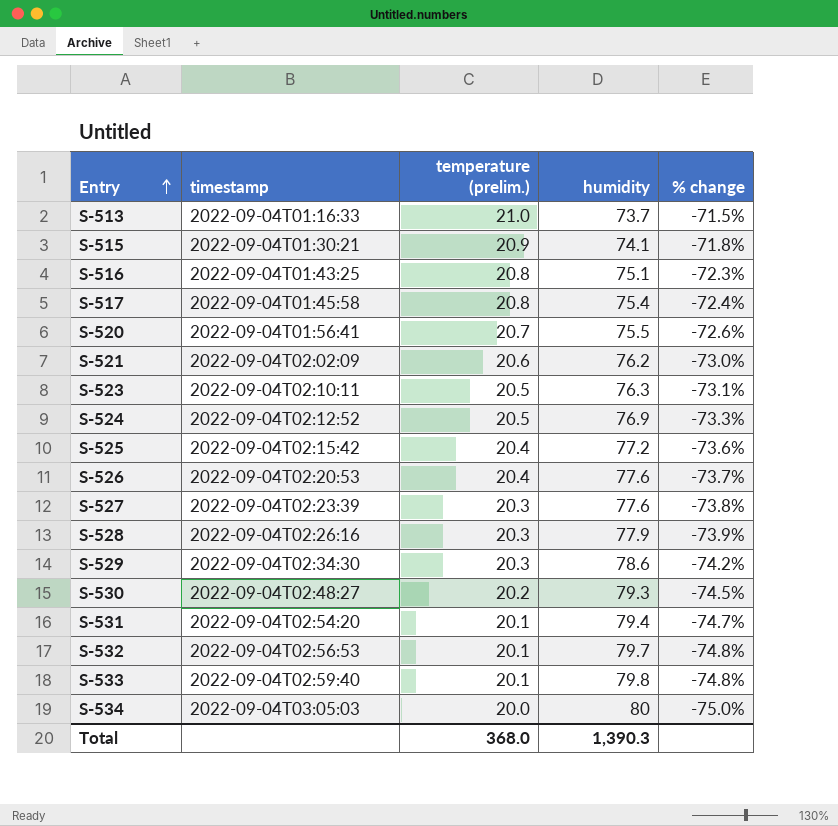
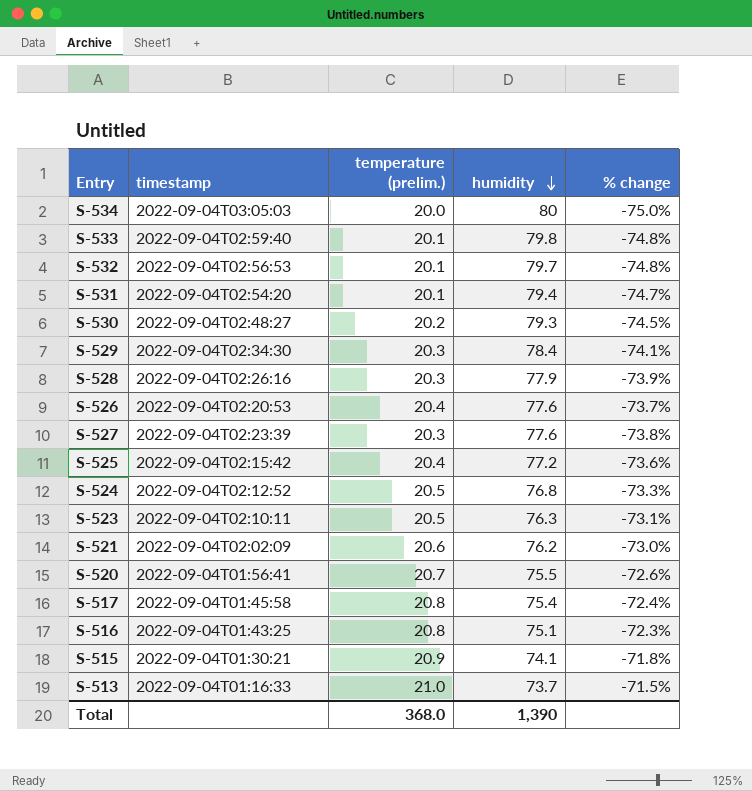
row order: Entry ascending -> humidity descending
S-529 | humidity: 78.6 -> 78.4
S-529 | % change: -74.2% -> -74.1%
S-524 | humidity: 76.9 -> 76.8
Total | humidity: 1,390.3 -> 1,390

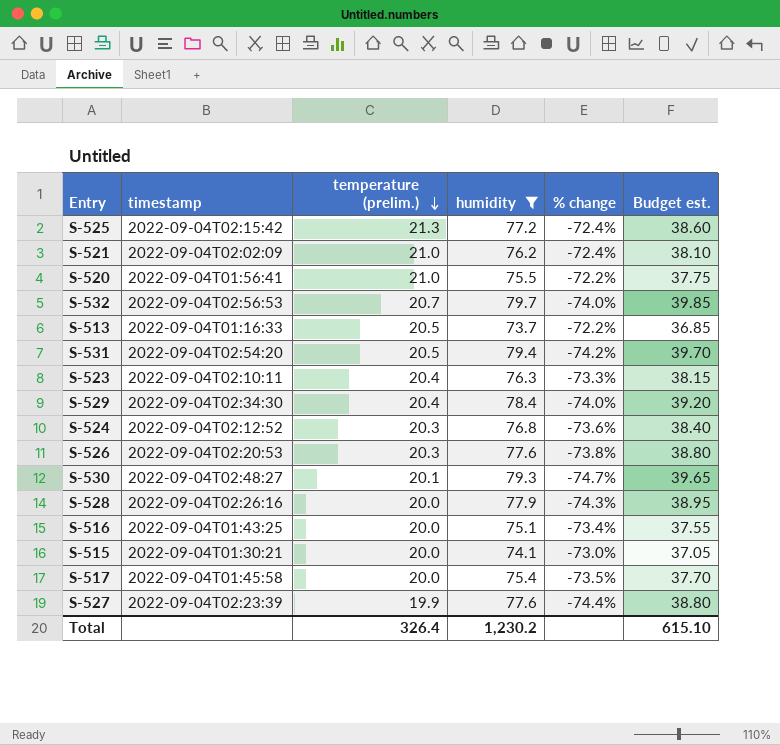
filter: none -> humidity <= 79.7
row order: humidity descending -> temperature (prelim.) descending
column Budget est. | formula: none -> [humidity] * 0.5
S-525 | temperature (prelim.): 20.4 -> 21.3
S-525 | % change: -73.6% -> -72.4%
S-521 | temperature (prelim.): 20.6 -> 21.0
S-521 | % change: -73.0% -> -72.4%
S-520 | temperature (prelim.): 20.7 -> 21.0
S-520 | % change: -72.6% -> -72.2%
S-532 | temperature (prelim.): 20.1 -> 20.7
S-532 | % change: -74.8% -> -74.0%
S-513 | temperature (prelim.): 21.0 -> 20.5
S-513 | % change: -71.5% -> -72.2%
S-531 | temperature (prelim.): 20.1 -> 20.5
S-531 | % change: -74.7% -> -74.2%
S-523 | temperature (prelim.): 20.5 -> 20.4
S-523 | % change: -73.1% -> -73.3%
S-529 | temperature (prelim.): 20.3 -> 20.4
S-529 | % change: -74.1% -> -74.0%
S-524 | temperature (prelim.): 20.5 -> 20.3
S-524 | % change: -73.3% -> -73.6%
S-526 | temperature (prelim.): 20.4 -> 20.3
S-526 | % change: -73.7% -> -73.8%
S-530 | temperature (prelim.): 20.2 -> 20.1
S-530 | % change: -74.5% -> -74.7%
S-528 | temperature (prelim.): 20.3 -> 20.0
S-528 | % change: -73.9% -> -74.3%
S-516 | temperature (prelim.): 20.8 -> 20.0
S-516 | % change: -72.3% -> -73.4%
S-515 | temperature (prelim.): 20.9 -> 20.0
S-515 | % change: -71.8% -> -73.0%
S-517 | temperature (prelim.): 20.8 -> 20.0
S-517 | % change: -72.4% -> -73.5%
S-527 | temperature (prelim.): 20.3 -> 19.9
S-527 | % change: -73.8% -> -74.4%
Total | temperature (prelim.): 368.0 -> 326.4
Total | humidity: 1,390 -> 1,230.2

